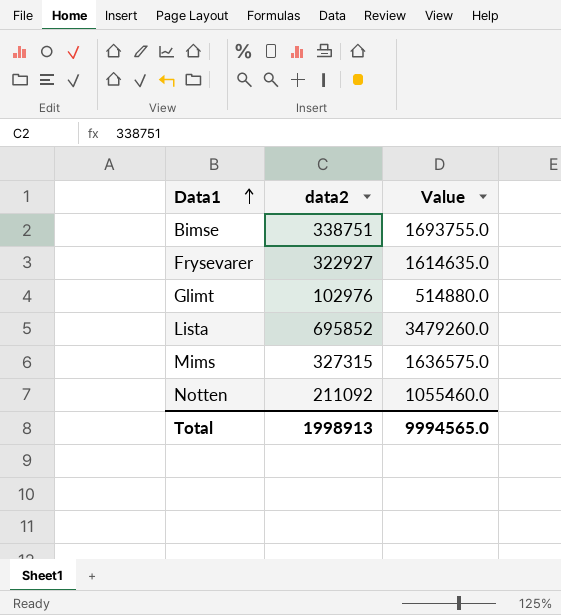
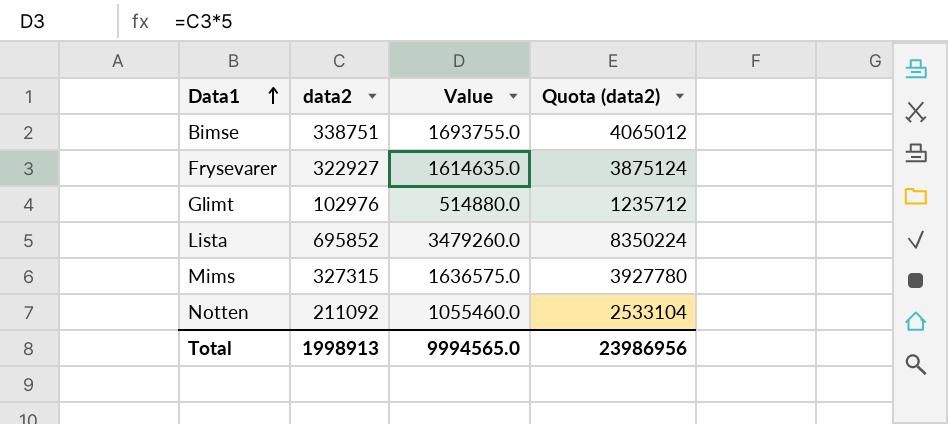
column Quota (data2) | formula: none -> [data2] * 12

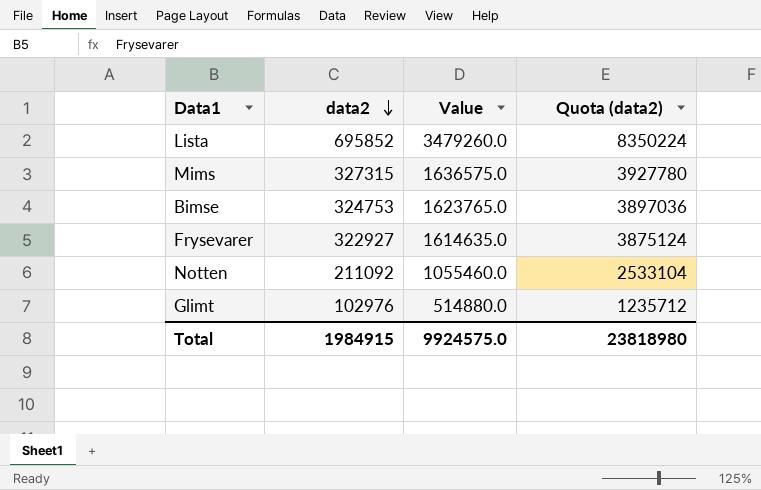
row order: Data1 ascending -> data2 descending
Bimse | data2: 338751 -> 324753
Bimse | Value: 1693755.0 -> 1623765.0
Bimse | Quota (data2): 4065012 -> 3897036
Total | data2: 1998913 -> 1984915
Total | Value: 9994565.0 -> 9924575.0
Total | Quota (data2): 23986956 -> 23818980

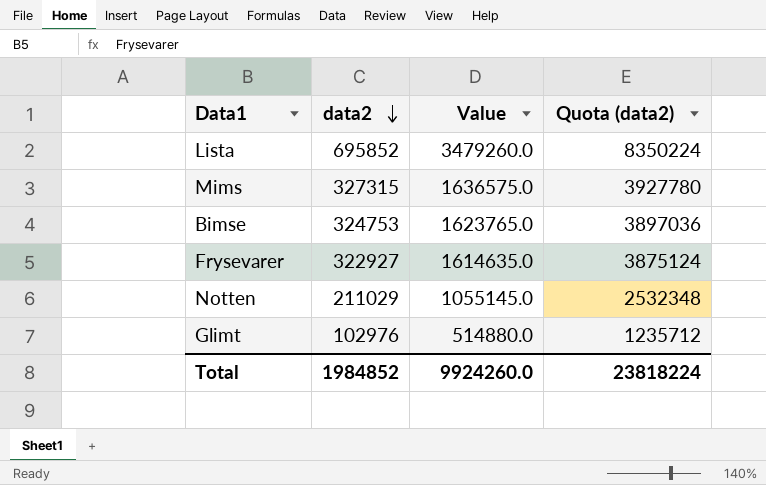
Notten | data2: 211092 -> 211029
Notten | Value: 1055460.0 -> 1055145.0
Notten | Quota (data2): 2533104 -> 2532348
Total | data2: 1984915 -> 1984852
Total | Value: 9924575.0 -> 9924260.0
Total | Quota (data2): 23818980 -> 23818224

